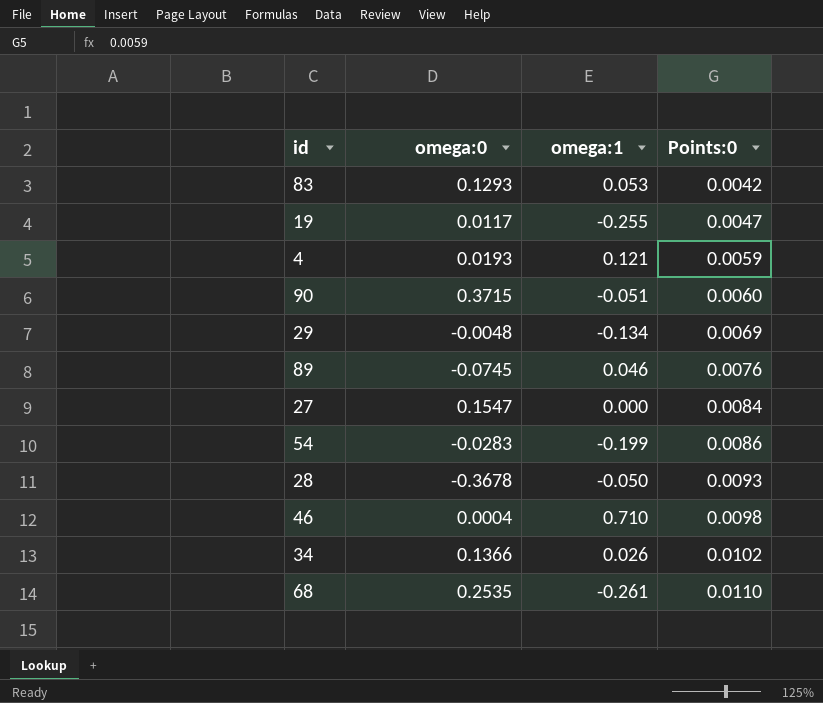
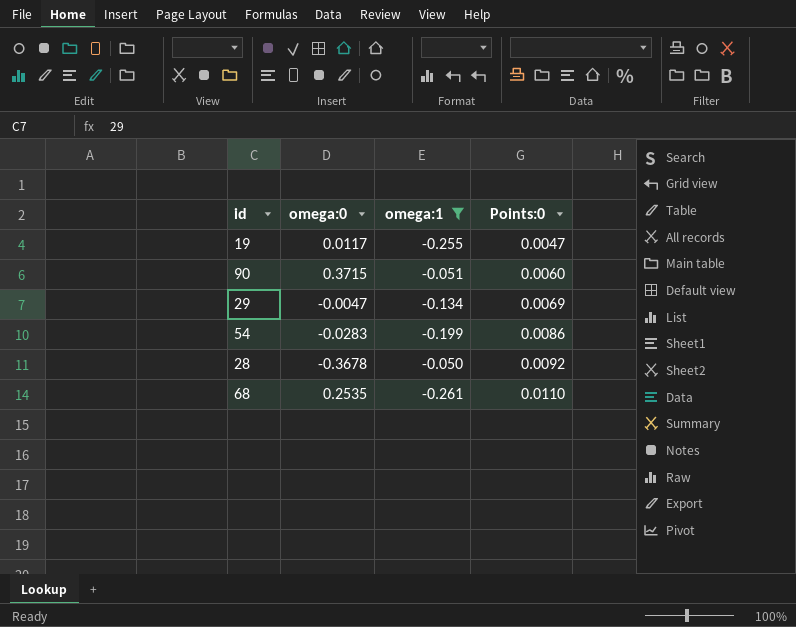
filter: none -> omega:1 <= -0.050
29 | omega:0: -0.0048 -> -0.0047
28 | Points:0: 0.0093 -> 0.0092

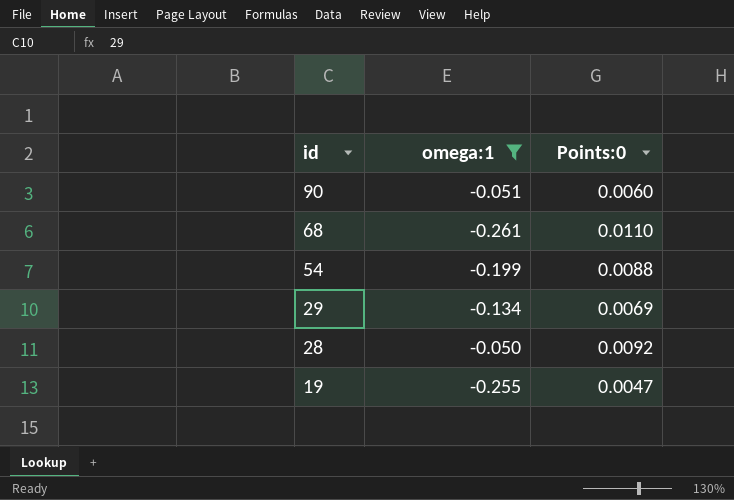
row order: Points:0 ascending -> id descending
column omega:0 | position: 2 -> none
54 | Points:0: 0.0086 -> 0.0088

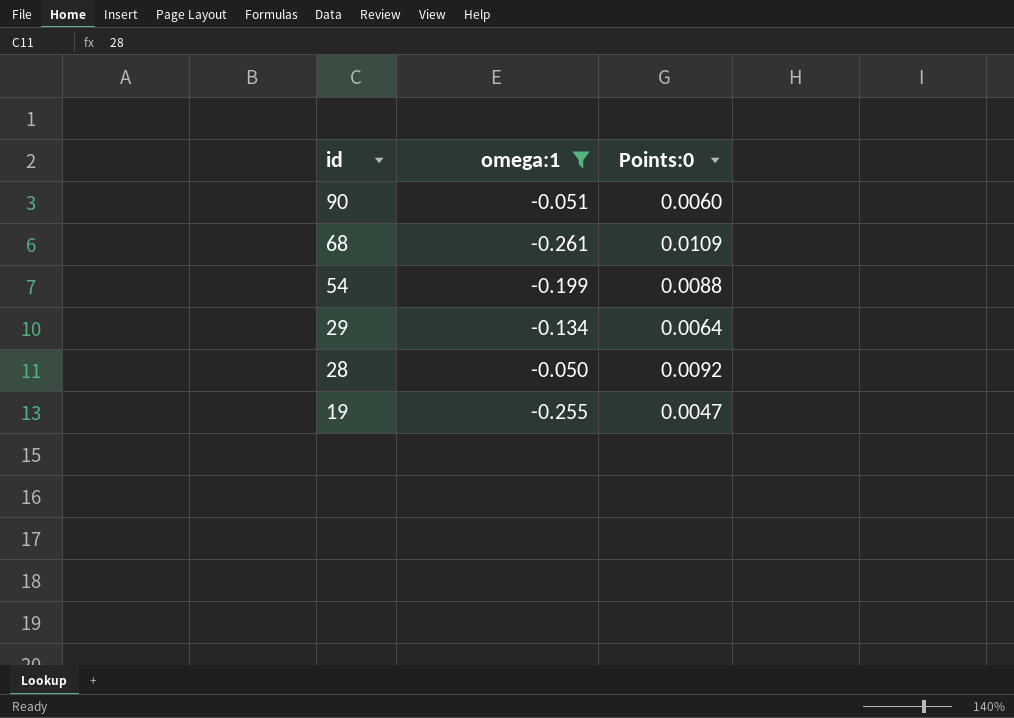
68 | Points:0: 0.0110 -> 0.0109
29 | Points:0: 0.0069 -> 0.0064

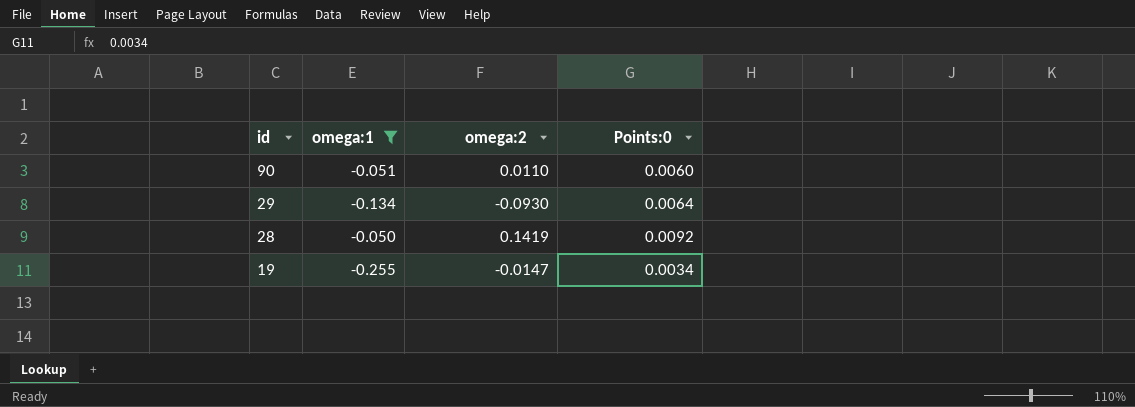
column omega:2 | position: none -> 3
row 68: -0.261 | 0.0109 -> none
row 54: -0.199 | 0.0088 -> none
19 | Points:0: 0.0047 -> 0.0034

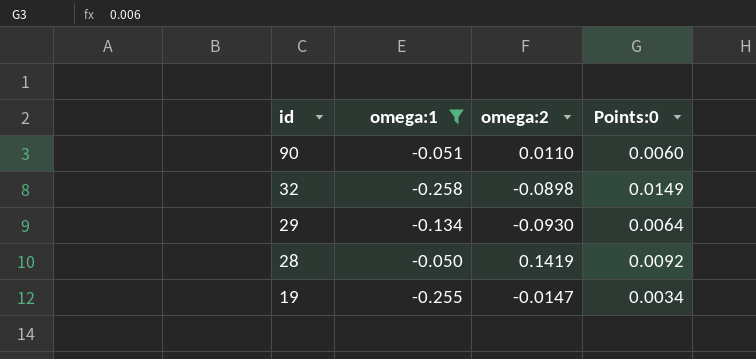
row 32: none -> -0.258 | -0.0898 | 0.0149

